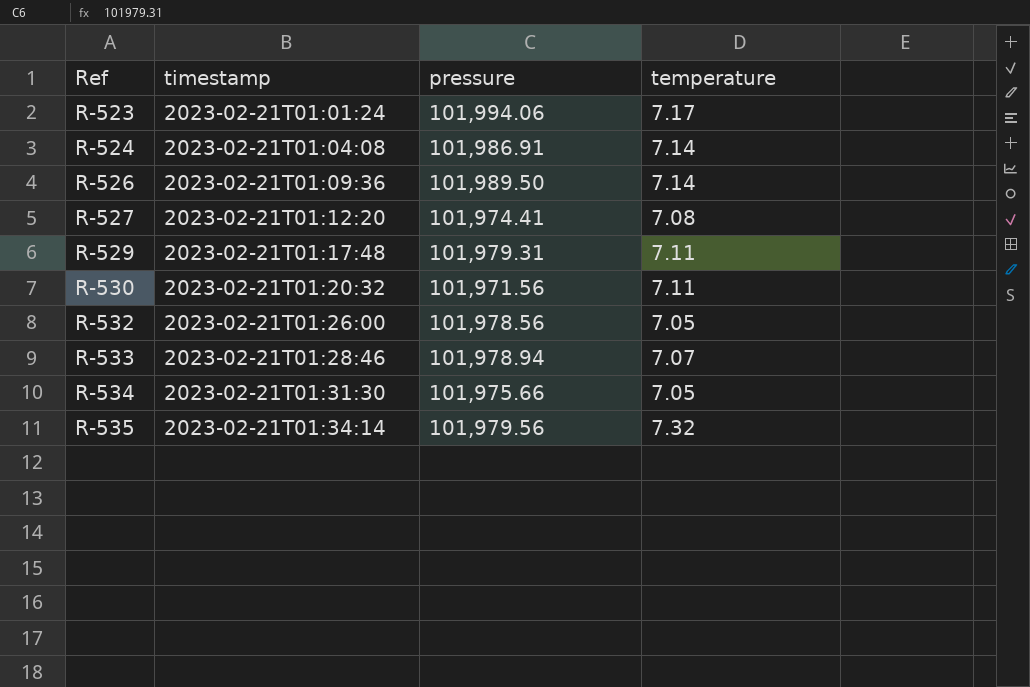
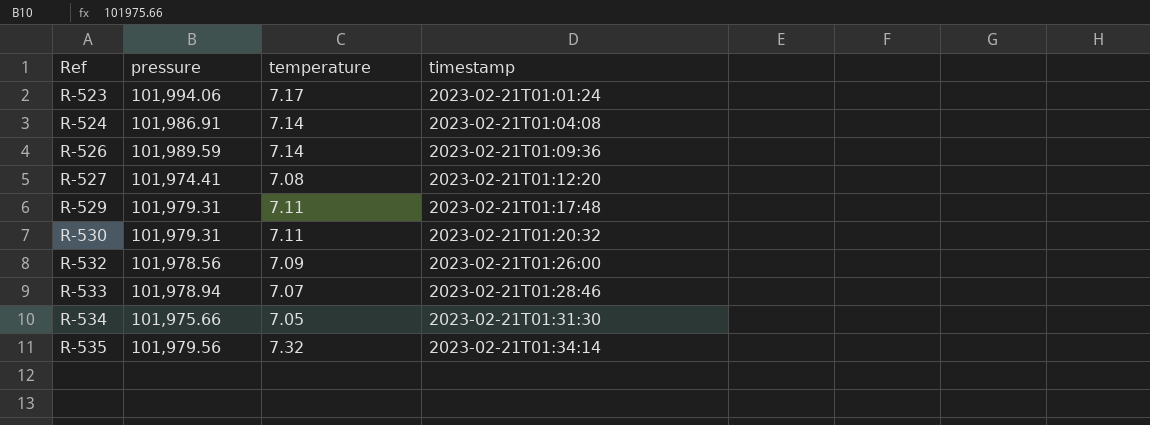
column timestamp | position: 2 -> 4
R-526 | pressure: 101,989.50 -> 101,989.59
R-530 | pressure: 101,971.56 -> 101,979.31
R-532 | temperature: 7.05 -> 7.09

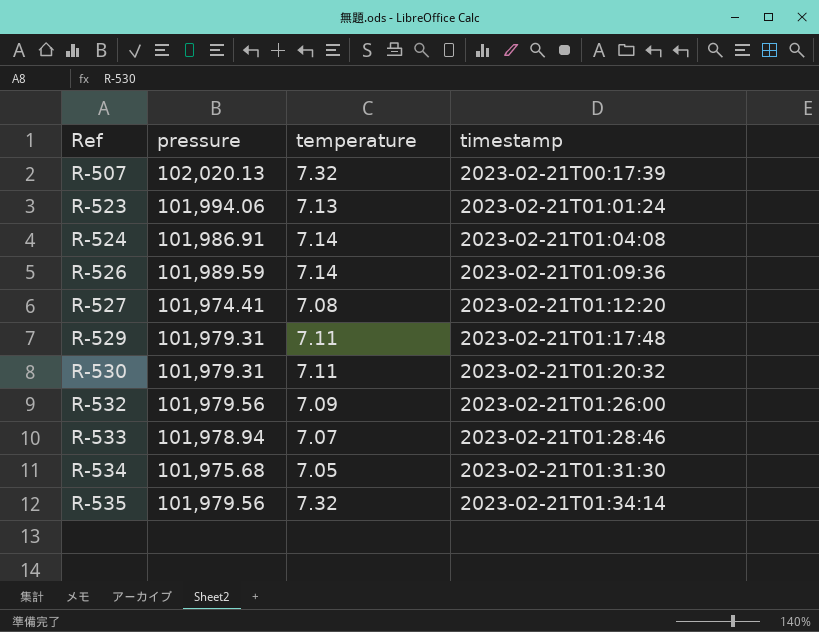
row R-507: none -> 102,020.13 | 7.32 | 2023-02-21T00:17:39
R-523 | temperature: 7.17 -> 7.13
R-532 | pressure: 101,978.56 -> 101,979.56
R-534 | pressure: 101,975.66 -> 101,975.68

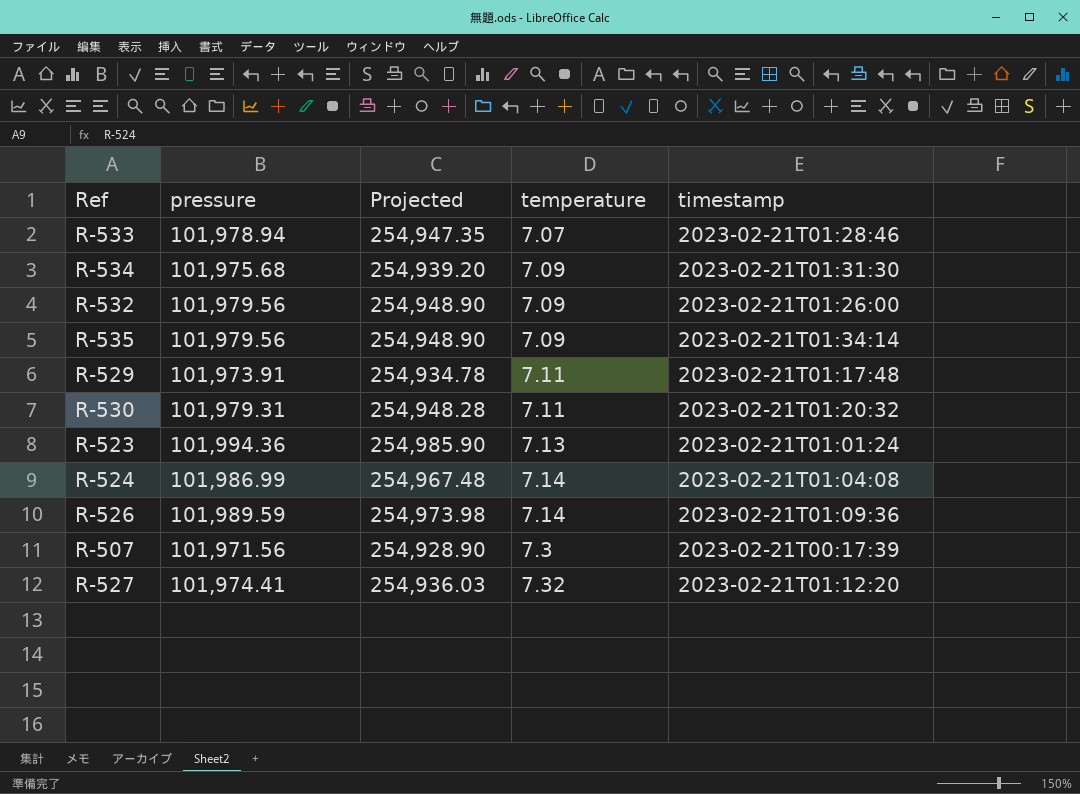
row order: Ref ascending -> temperature ascending
column Projected | formula: none -> [pressure] * 2.5
R-534 | temperature: 7.05 -> 7.09
R-535 | temperature: 7.32 -> 7.09
R-529 | pressure: 101,979.31 -> 101,973.91
R-523 | pressure: 101,994.06 -> 101,994.36
R-524 | pressure: 101,986.91 -> 101,986.99
R-507 | pressure: 102,020.13 -> 101,971.56
R-507 | temperature: 7.32 -> 7.3
R-527 | temperature: 7.08 -> 7.32

